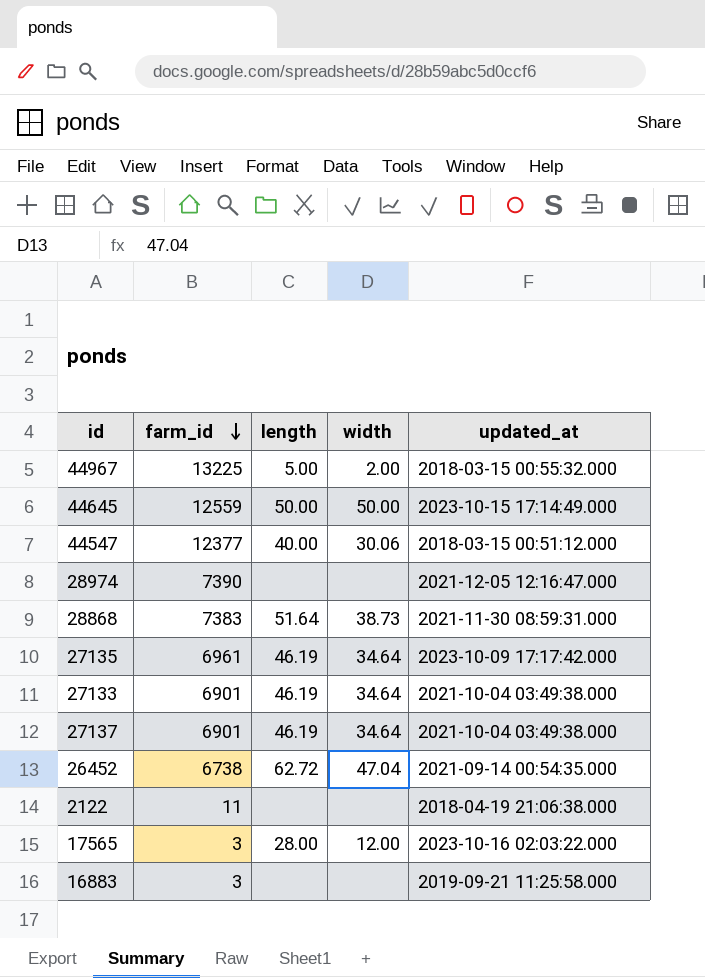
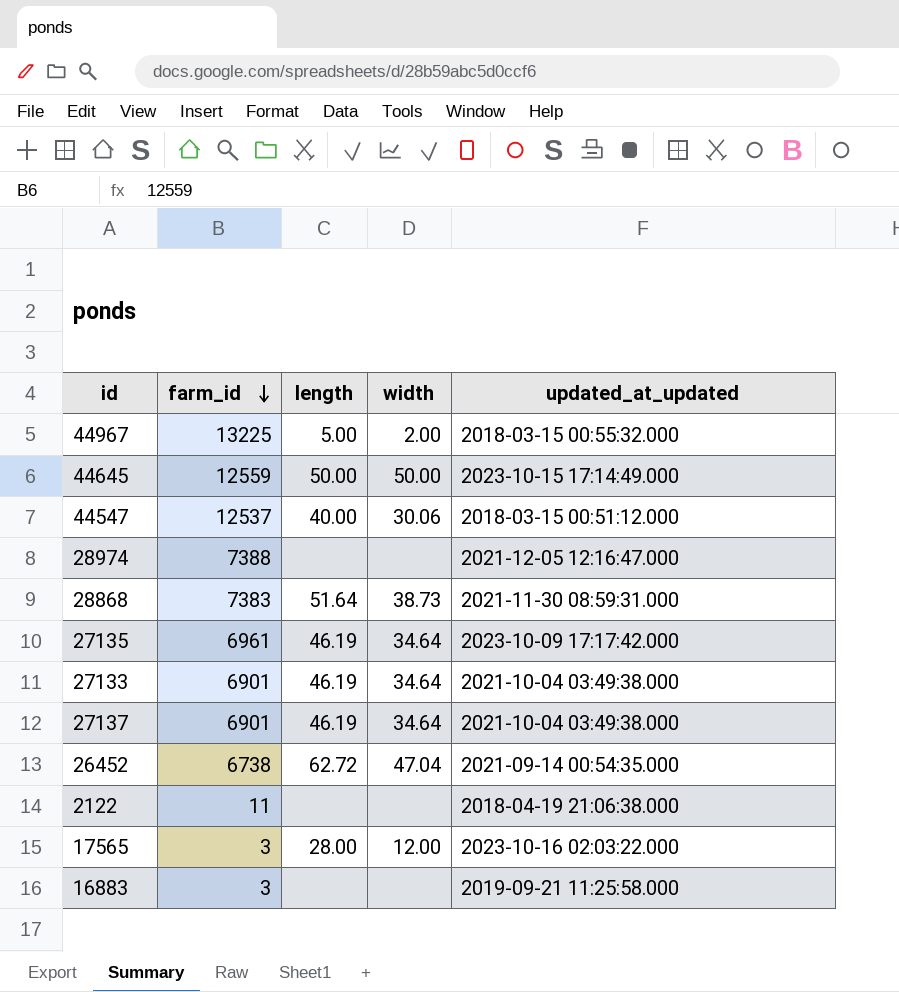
column name: updated_at -> updated_at_updated
44547 | farm_id: 12377 -> 12537
28974 | farm_id: 7390 -> 7388

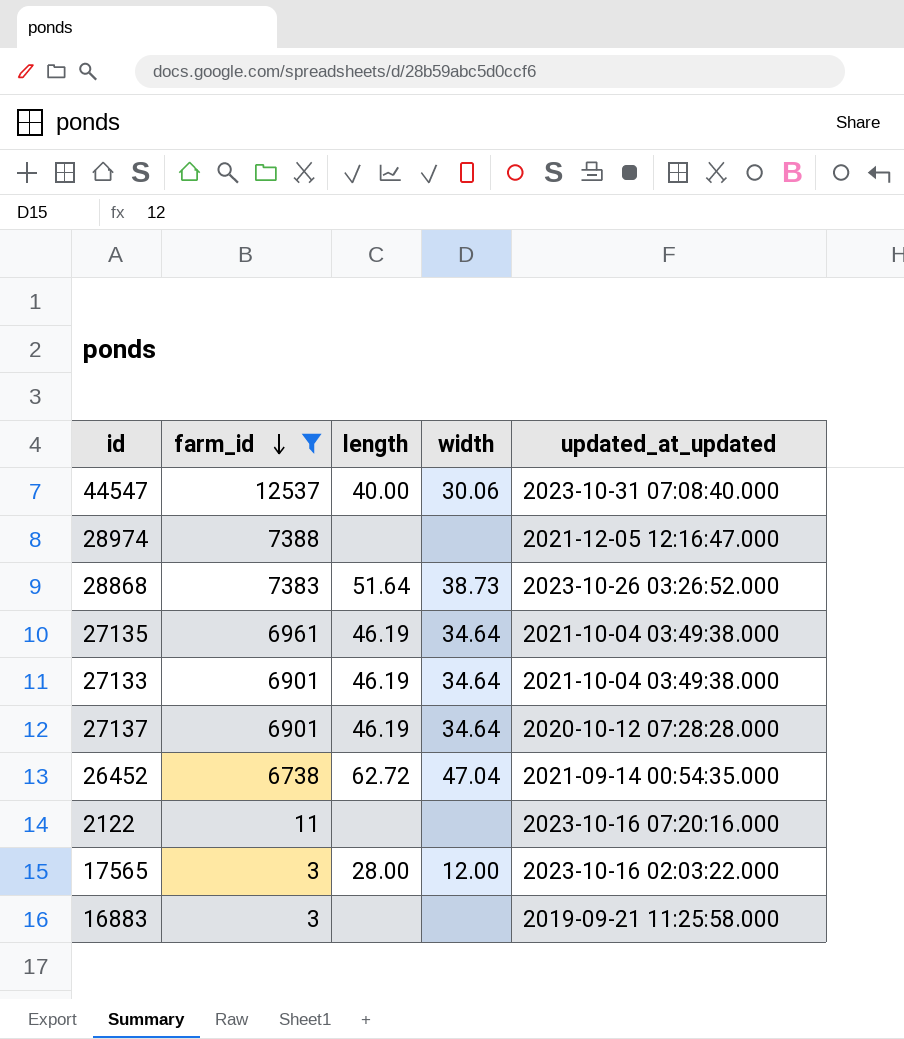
filter: none -> farm_id <= 12537
44547 | updated_at_updated: 2018-03-15 00:51:12.000 -> 2023-10-31 07:08:40.000
28868 | updated_at_updated: 2021-11-30 08:59:31.000 -> 2023-10-26 03:26:52.000
27135 | updated_at_updated: 2023-10-09 17:17:42.000 -> 2021-10-04 03:49:38.000
27137 | updated_at_updated: 2021-10-04 03:49:38.000 -> 2020-10-12 07:28:28.000
2122 | updated_at_updated: 2018-04-19 21:06:38.000 -> 2023-10-16 07:20:16.000

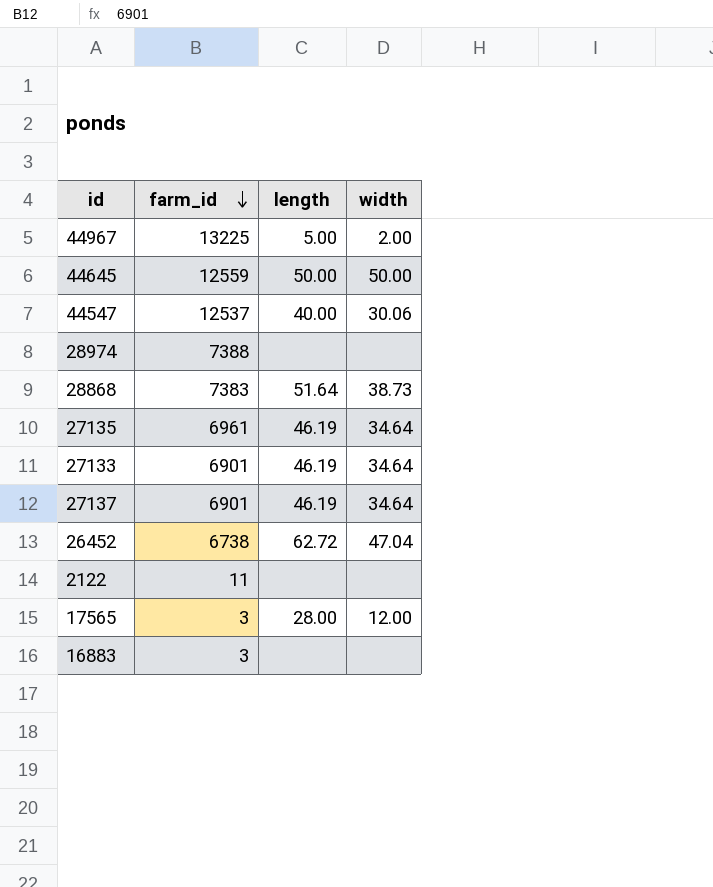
filter: farm_id <= 12537 -> none
column updated_at_updated | position: 5 -> none

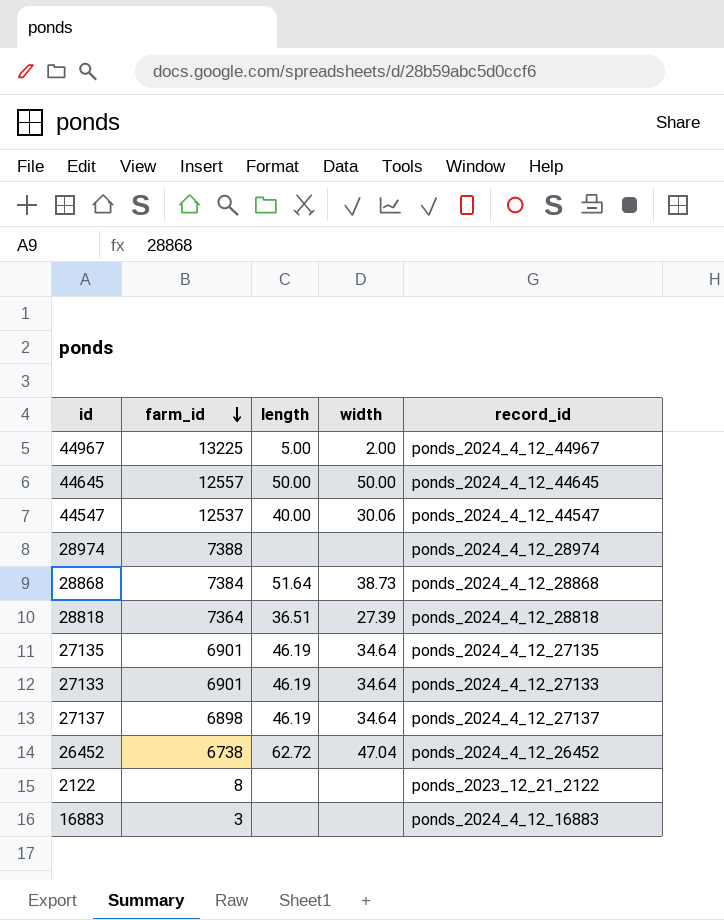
column record_id | position: none -> 5
row 17565: 3 | 28.00 | 12.00 -> none
44645 | farm_id: 12559 -> 12557
28868 | farm_id: 7383 -> 7384
row 28818: none -> 7364 | 36.51 | 27.39 | ponds_2024_4_12_28818
27135 | farm_id: 6961 -> 6901
27137 | farm_id: 6901 -> 6898
2122 | farm_id: 11 -> 8

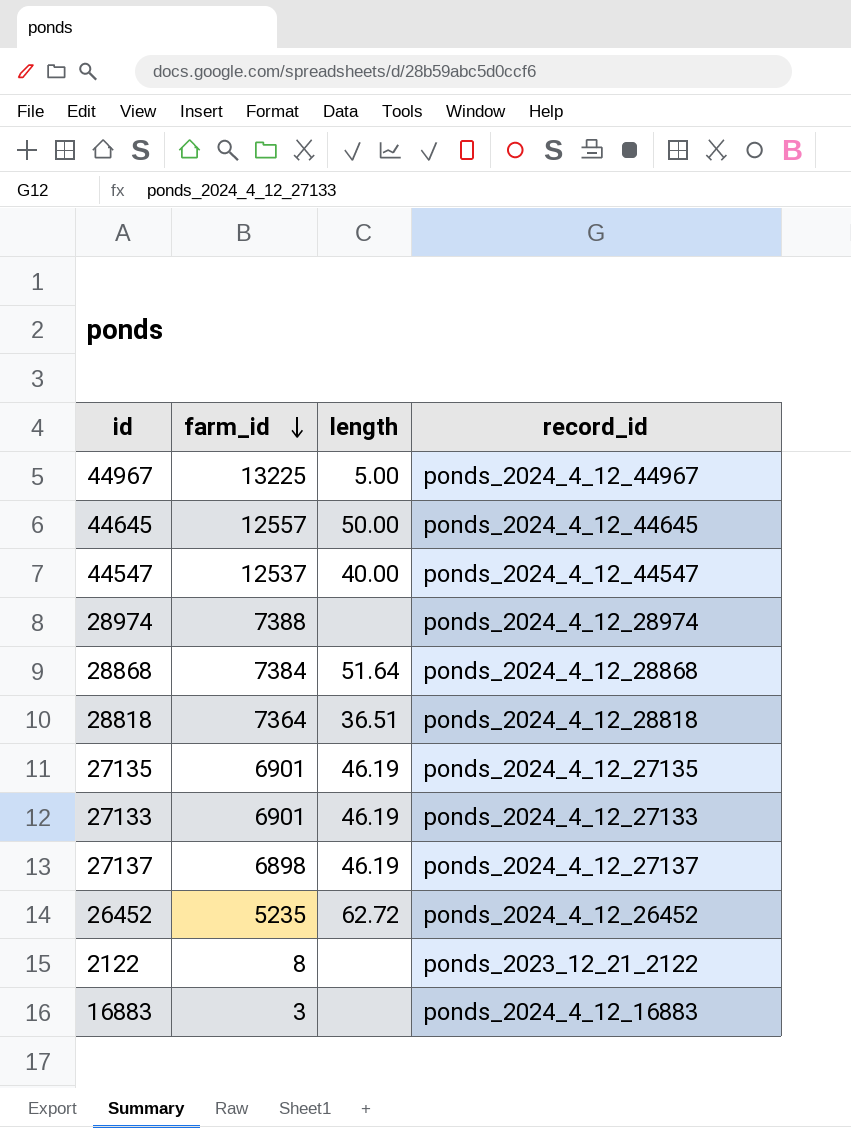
column width | position: 4 -> none
26452 | farm_id: 6738 -> 5235

